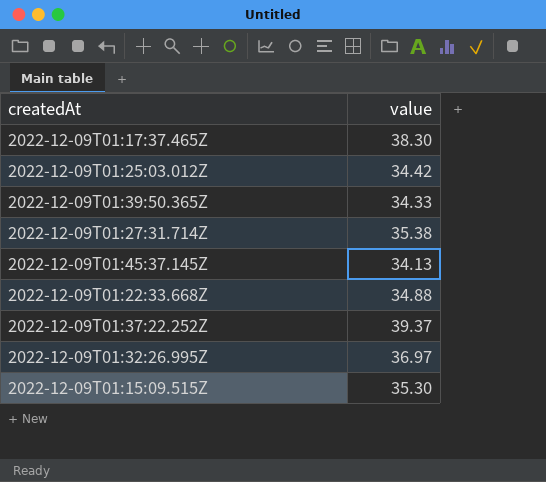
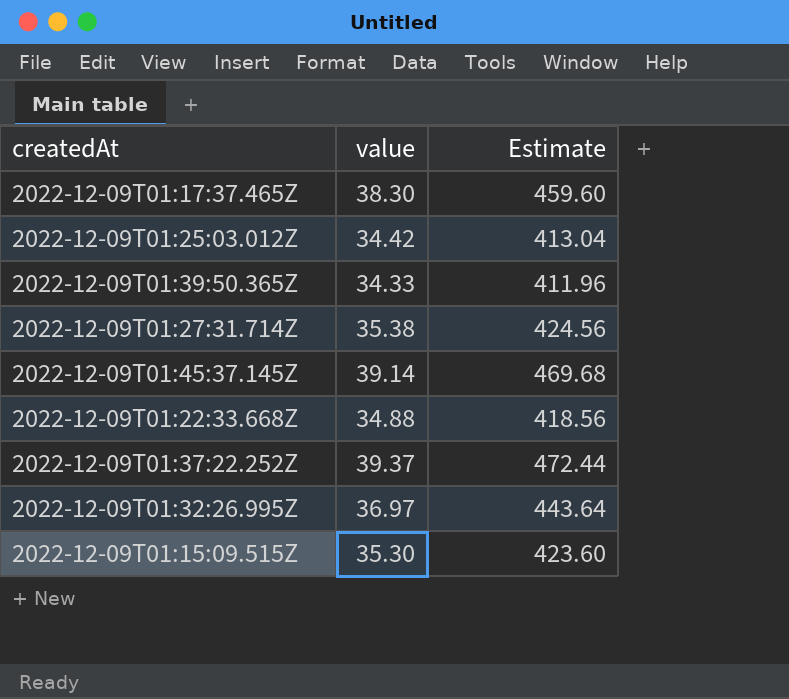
column Estimate | formula: none -> [value] * 12
2022-12-09T01:45:37.145Z | value: 34.13 -> 39.14

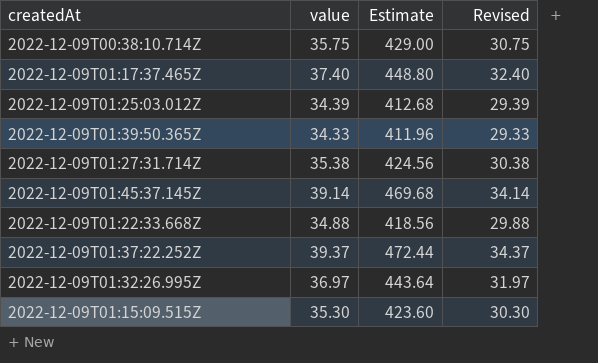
column Revised | formula: none -> [value] - 5
row 2022-12-09T00:38:10.714Z: none -> 35.75 | 429.00 | 30.75
2022-12-09T01:17:37.465Z | value: 38.30 -> 37.40
2022-12-09T01:17:37.465Z | Estimate: 459.60 -> 448.80
2022-12-09T01:25:03.012Z | value: 34.42 -> 34.39
2022-12-09T01:25:03.012Z | Estimate: 413.04 -> 412.68

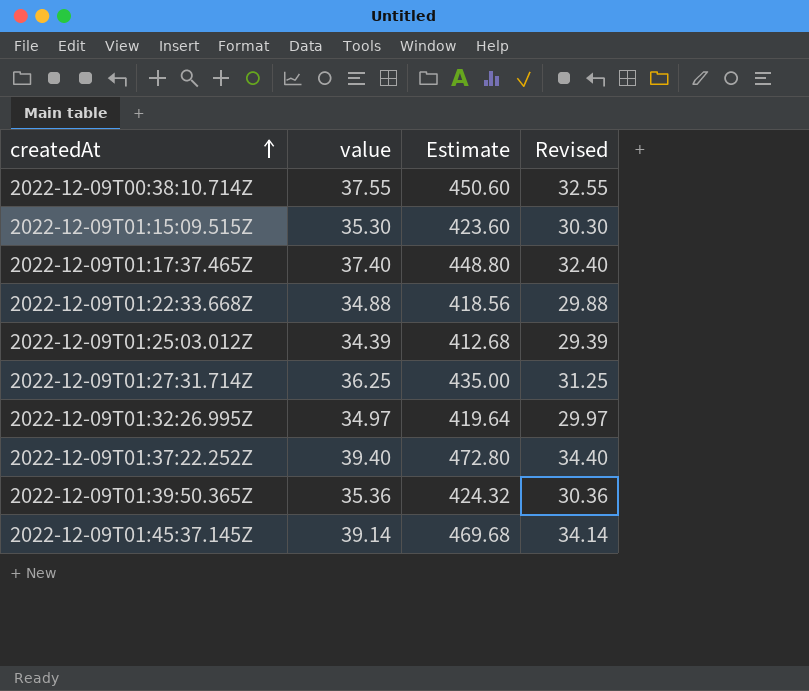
row order: none -> createdAt ascending
2022-12-09T00:38:10.714Z | value: 35.75 -> 37.55
2022-12-09T00:38:10.714Z | Estimate: 429.00 -> 450.60
2022-12-09T00:38:10.714Z | Revised: 30.75 -> 32.55
2022-12-09T01:27:31.714Z | value: 35.38 -> 36.25
2022-12-09T01:27:31.714Z | Estimate: 424.56 -> 435.00
2022-12-09T01:27:31.714Z | Revised: 30.38 -> 31.25
2022-12-09T01:32:26.995Z | value: 36.97 -> 34.97
2022-12-09T01:32:26.995Z | Estimate: 443.64 -> 419.64
2022-12-09T01:32:26.995Z | Revised: 31.97 -> 29.97
2022-12-09T01:37:22.252Z | value: 39.37 -> 39.40
2022-12-09T01:37:22.252Z | Estimate: 472.44 -> 472.80
2022-12-09T01:37:22.252Z | Revised: 34.37 -> 34.40
2022-12-09T01:39:50.365Z | value: 34.33 -> 35.36
2022-12-09T01:39:50.365Z | Estimate: 411.96 -> 424.32
2022-12-09T01:39:50.365Z | Revised: 29.33 -> 30.36

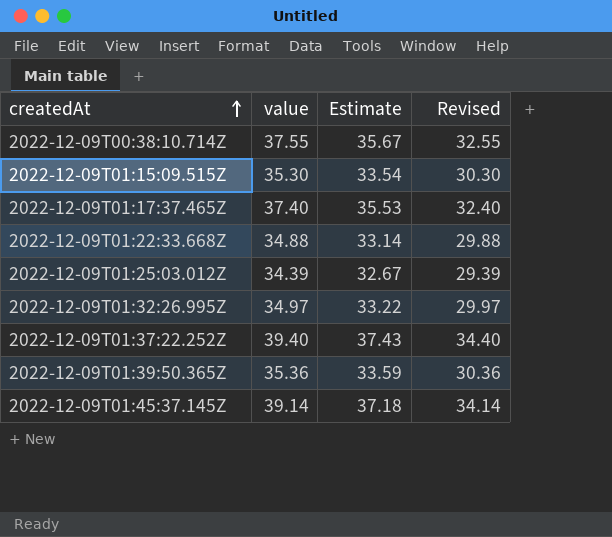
column Estimate | formula: [value] * 12 -> [value] * 0.95
row 2022-12-09T01:27:31.714Z: 36.25 | 435.00 | 31.25 -> none

